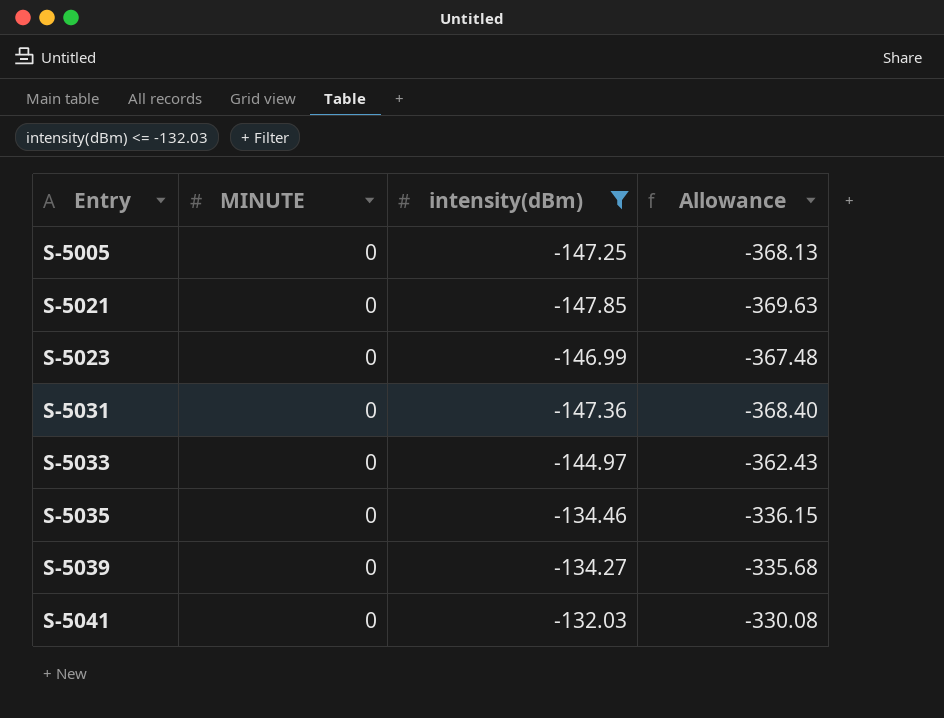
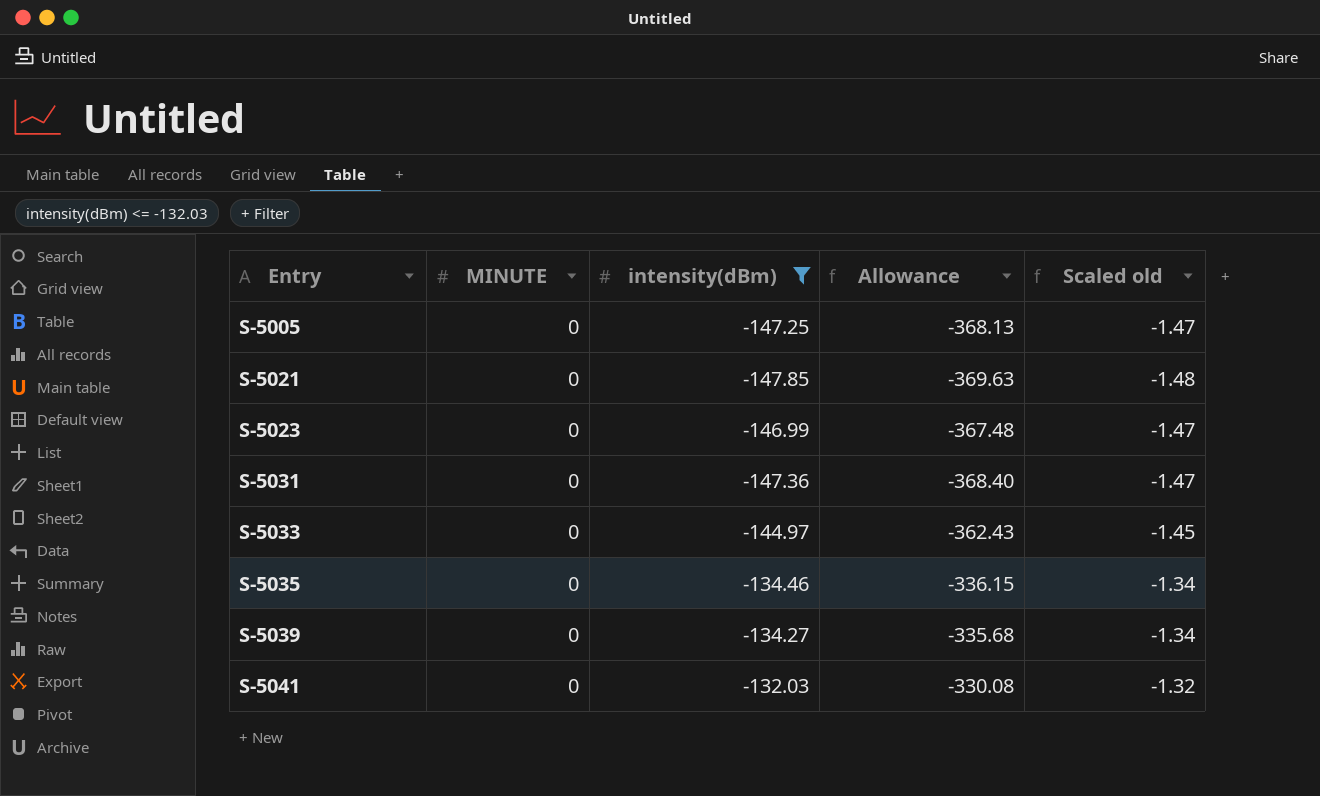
column Scaled old | formula: none -> [intensity(dBm)] * 0.01

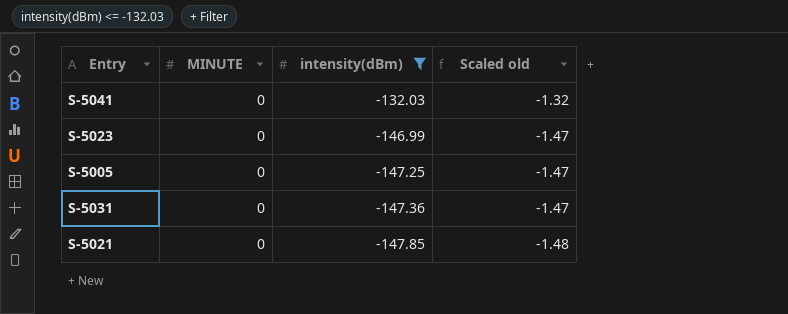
row order: Entry ascending -> intensity(dBm) descending
column Allowance | formula: [intensity(dBm)] * 2.5 -> none
row S-5033: 0 | -144.97 | -362.43 | -1.45 -> none
row S-5035: 0 | -134.46 | -336.15 | -1.34 -> none
row S-5039: 0 | -134.27 | -335.68 | -1.34 -> none

